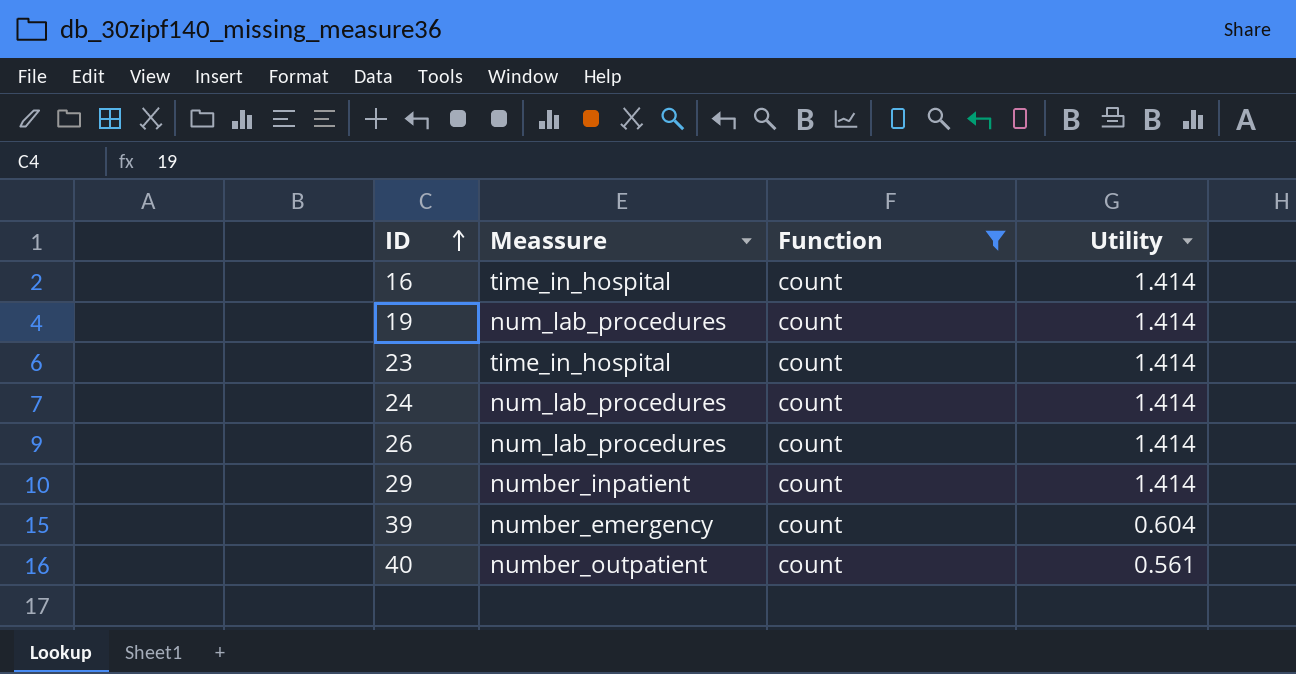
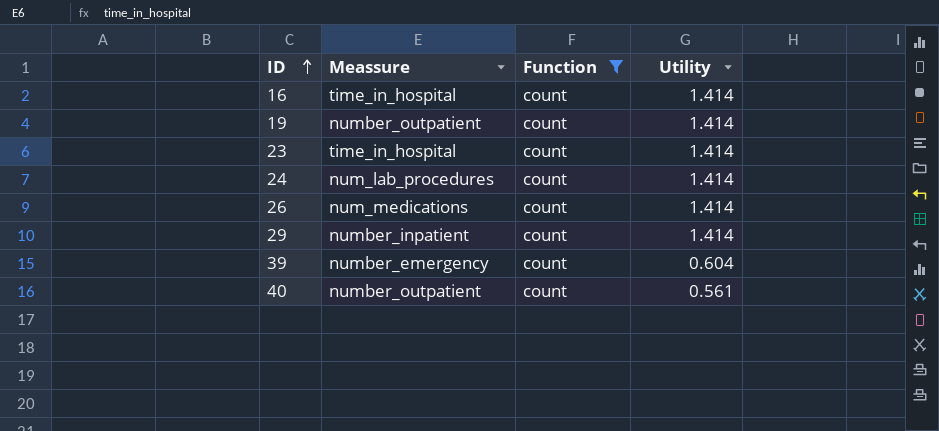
19 | Meassure: num_lab_procedures -> number_outpatient
26 | Meassure: num_lab_procedures -> num_medications

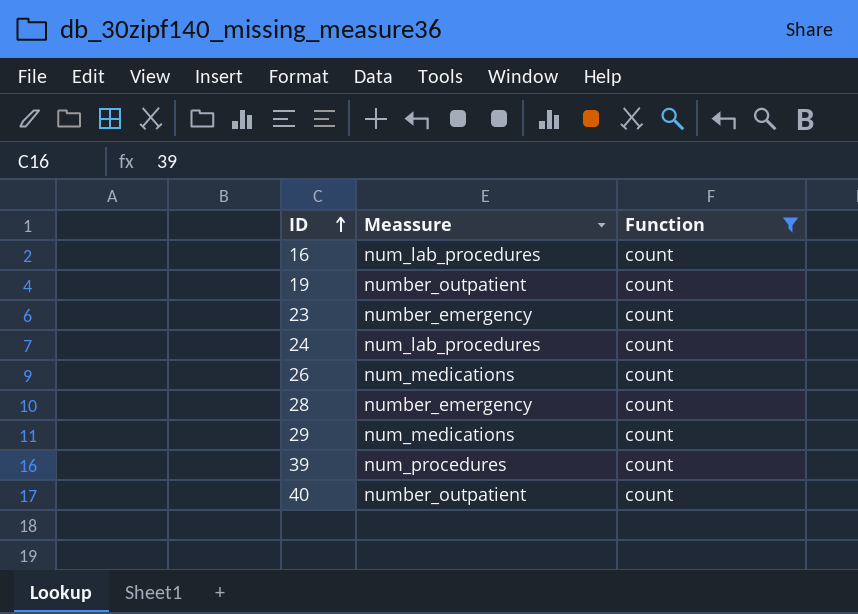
column Utility | position: 4 -> none
16 | Meassure: time_in_hospital -> num_lab_procedures
23 | Meassure: time_in_hospital -> number_emergency
row 28: none -> number_emergency | count
29 | Meassure: number_inpatient -> num_medications
39 | Meassure: number_emergency -> num_procedures

